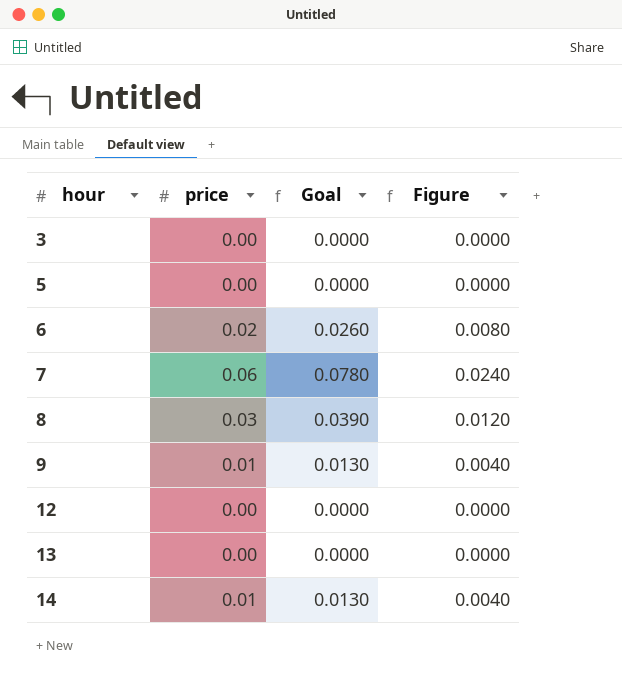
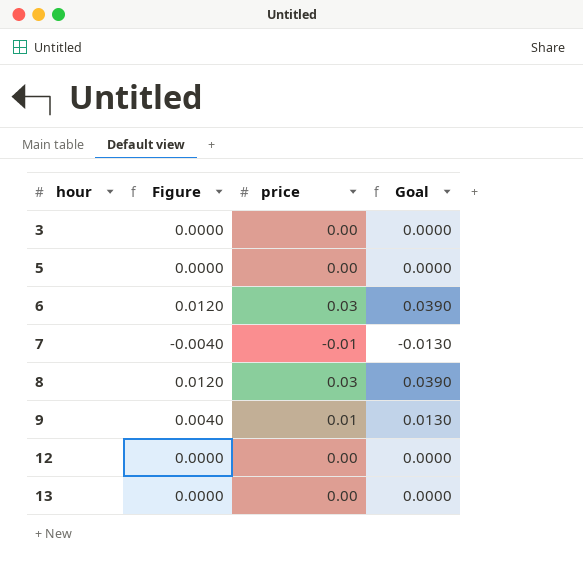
column Figure | position: 4 -> 2
row 14: 0.01 | 0.0130 | 0.0040 -> none
6 | Figure: 0.0080 -> 0.0120
6 | price: 0.02 -> 0.03
6 | Goal: 0.0260 -> 0.0390
7 | Figure: 0.0240 -> -0.0040
7 | price: 0.06 -> -0.01
7 | Goal: 0.0780 -> -0.0130

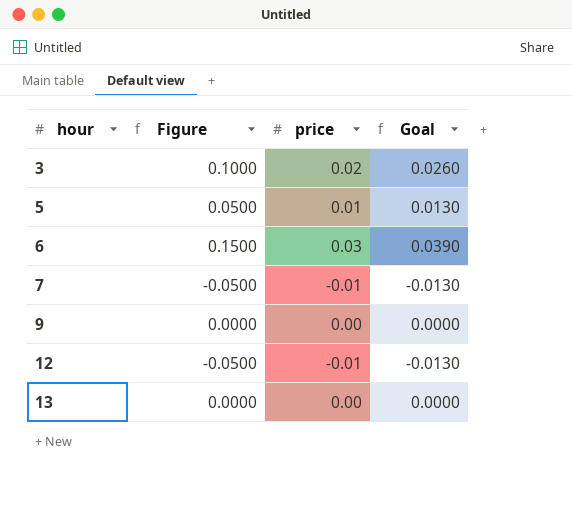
column Figure | formula: [price] * 0.4 -> [price] * 5
row 8: 0.0120 | 0.03 | 0.0390 -> none
3 | price: 0.00 -> 0.02
3 | Goal: 0.0000 -> 0.0260
5 | price: 0.00 -> 0.01
5 | Goal: 0.0000 -> 0.0130
9 | price: 0.01 -> 0.00
9 | Goal: 0.0130 -> 0.0000
12 | price: 0.00 -> -0.01
12 | Goal: 0.0000 -> -0.0130

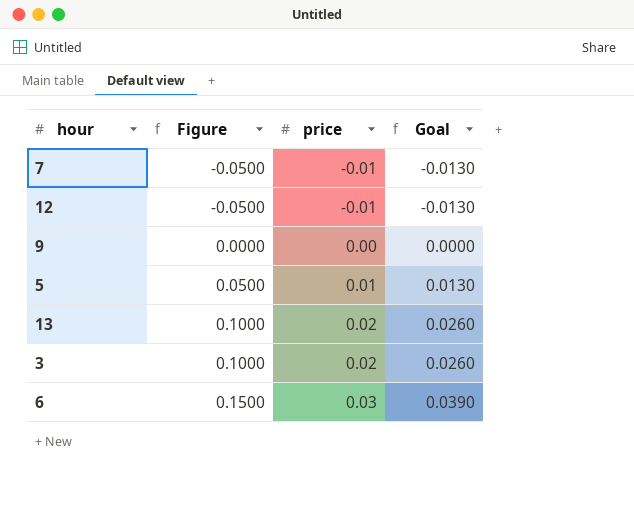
row order: hour ascending -> Figure ascending
13 | Figure: 0.0000 -> 0.1000
13 | price: 0.00 -> 0.02
13 | Goal: 0.0000 -> 0.0260

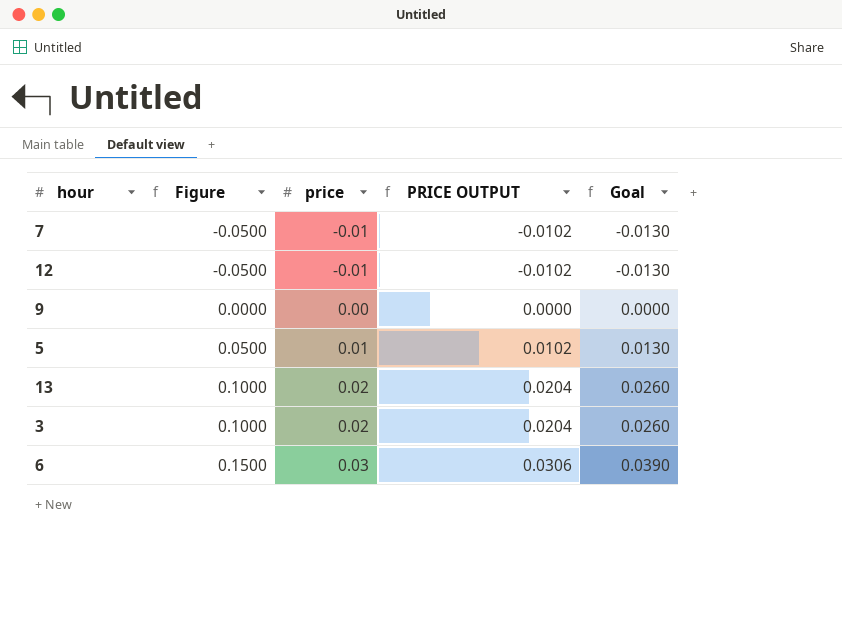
column PRICE OUTPUT | formula: none -> [price] * 1.02

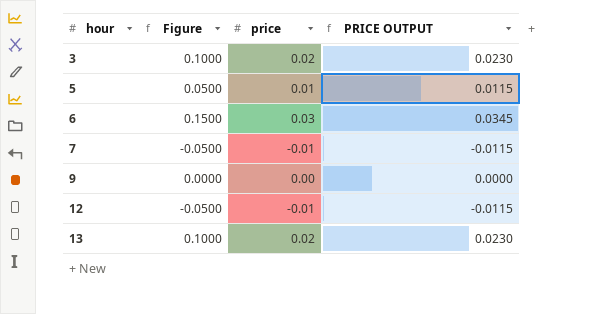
row order: Figure ascending -> hour ascending
column Goal | formula: [price] * 1.3 -> none
column PRICE OUTPUT | formula: [price] * 1.02 -> [price] * 1.15

